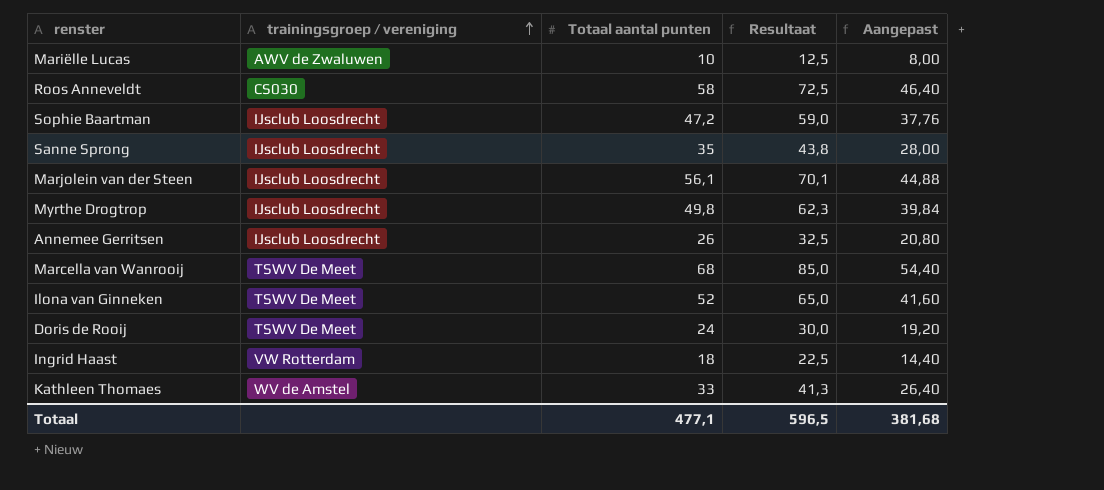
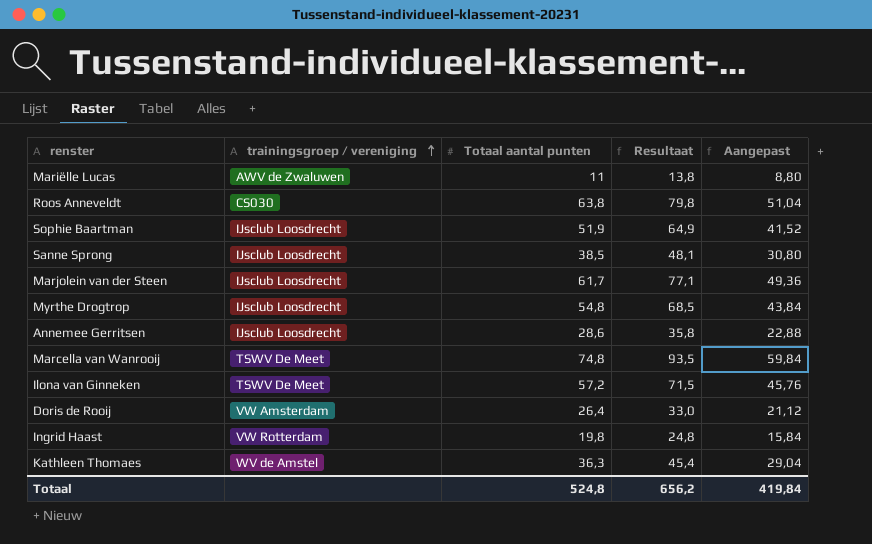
Mariëlle Lucas | Totaal aantal punten: 10 -> 11
Mariëlle Lucas | Resultaat: 12,5 -> 13,8
Mariëlle Lucas | Aangepast: 8,00 -> 8,80
Roos Anneveldt | Totaal aantal punten: 58 -> 63,8
Roos Anneveldt | Resultaat: 72,5 -> 79,8
Roos Anneveldt | Aangepast: 46,40 -> 51,04
Sophie Baartman | Totaal aantal punten: 47,2 -> 51,9
Sophie Baartman | Resultaat: 59,0 -> 64,9
Sophie Baartman | Aangepast: 37,76 -> 41,52
Sanne Sprong | Totaal aantal punten: 35 -> 38,5
Sanne Sprong | Resultaat: 43,8 -> 48,1
Sanne Sprong | Aangepast: 28,00 -> 30,80
Marjolein van der Steen | Totaal aantal punten: 56,1 -> 61,7
Marjolein van der Steen | Resultaat: 70,1 -> 77,1
Marjolein van der Steen | Aangepast: 44,88 -> 49,36
Myrthe Drogtrop | Totaal aantal punten: 49,8 -> 54,8
Myrthe Drogtrop | Resultaat: 62,3 -> 68,5
Myrthe Drogtrop | Aangepast: 39,84 -> 43,84
Annemee Gerritsen | Totaal aantal punten: 26 -> 28,6
Annemee Gerritsen | Resultaat: 32,5 -> 35,8
Annemee Gerritsen | Aangepast: 20,80 -> 22,88
Marcella van Wanrooij | Totaal aantal punten: 68 -> 74,8
Marcella van Wanrooij | Resultaat: 85,0 -> 93,5
Marcella van Wanrooij | Aangepast: 54,40 -> 59,84
Ilona van Ginneken | Totaal aantal punten: 52 -> 57,2
Ilona van Ginneken | Resultaat: 65,0 -> 71,5
Ilona van Ginneken | Aangepast: 41,60 -> 45,76
Doris de Rooij | trainingsgroep / vereniging: TSWV De Meet -> VW Amsterdam
Doris de Rooij | Totaal aantal punten: 24 -> 26,4
Doris de Rooij | Resultaat: 30,0 -> 33,0
Doris de Rooij | Aangepast: 19,20 -> 21,12
Ingrid Haast | Totaal aantal punten: 18 -> 19,8
Ingrid Haast | Resultaat: 22,5 -> 24,8
Ingrid Haast | Aangepast: 14,40 -> 15,84
Kathleen Thomaes | Totaal aantal punten: 33 -> 36,3
Kathleen Thomaes | Resultaat: 41,3 -> 45,4
Kathleen Thomaes | Aangepast: 26,40 -> 29,04
Totaal | Totaal aantal punten: 477,1 -> 524,8
Totaal | Resultaat: 596,5 -> 656,2
Totaal | Aangepast: 381,68 -> 419,84

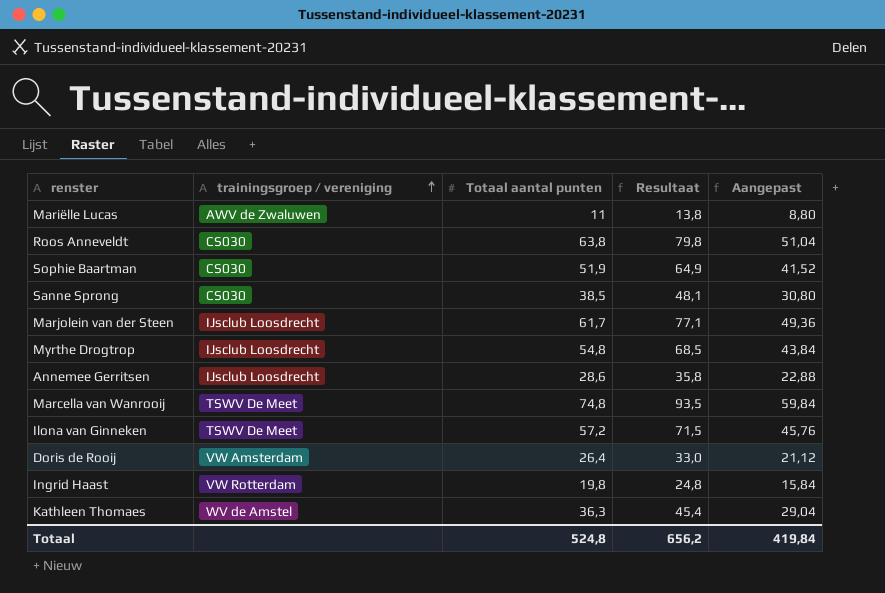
Sophie Baartman | trainingsgroep / vereniging: IJsclub Loosdrecht -> CS030
Sanne Sprong | trainingsgroep / vereniging: IJsclub Loosdrecht -> CS030

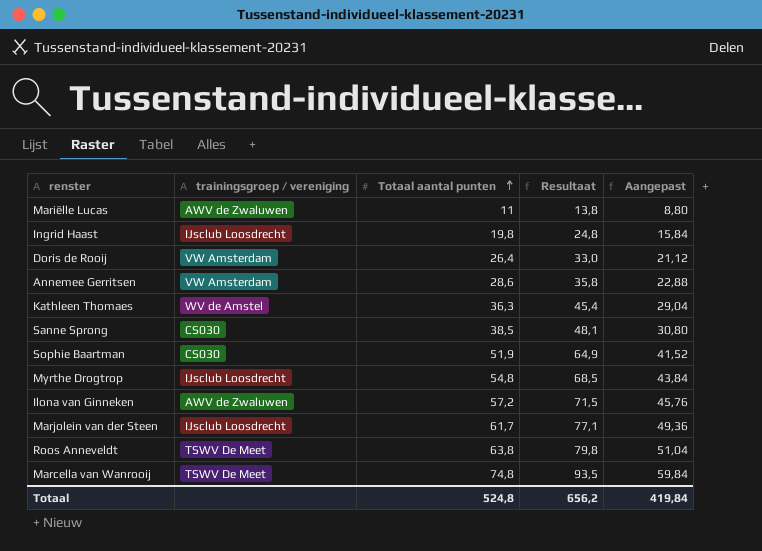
row order: trainingsgroep / vereniging ascending -> Totaal aantal punten ascending
Ingrid Haast | trainingsgroep / vereniging: VW Rotterdam -> IJsclub Loosdrecht
Annemee Gerritsen | trainingsgroep / vereniging: IJsclub Loosdrecht -> VW Amsterdam
Ilona van Ginneken | trainingsgroep / vereniging: TSWV De Meet -> AWV de Zwaluwen
Roos Anneveldt | trainingsgroep / vereniging: CS030 -> TSWV De Meet

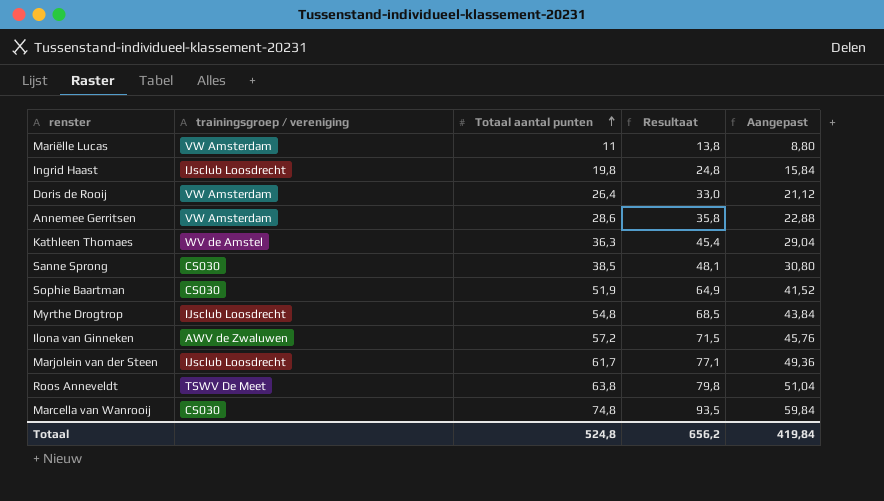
Mariëlle Lucas | trainingsgroep / vereniging: AWV de Zwaluwen -> VW Amsterdam
Marcella van Wanrooij | trainingsgroep / vereniging: TSWV De Meet -> CS030

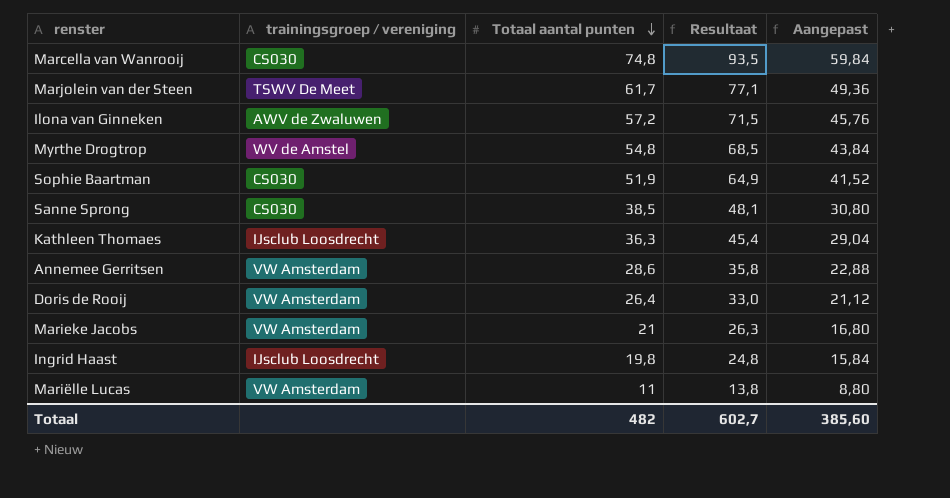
row order: Totaal aantal punten ascending -> Totaal aantal punten descending
row Roos Anneveldt: TSWV De Meet | 63,8 | 79,8 | 51,04 -> none
Marjolein van der Steen | trainingsgroep / vereniging: IJsclub Loosdrecht -> TSWV De Meet
Myrthe Drogtrop | trainingsgroep / vereniging: IJsclub Loosdrecht -> WV de Amstel
Kathleen Thomaes | trainingsgroep / vereniging: WV de Amstel -> IJsclub Loosdrecht
row Marieke Jacobs: none -> VW Amsterdam | 21 | 26,3 | 16,80
Totaal | Totaal aantal punten: 524,8 -> 482
Totaal | Resultaat: 656,2 -> 602,7
Totaal | Aangepast: 419,84 -> 385,60

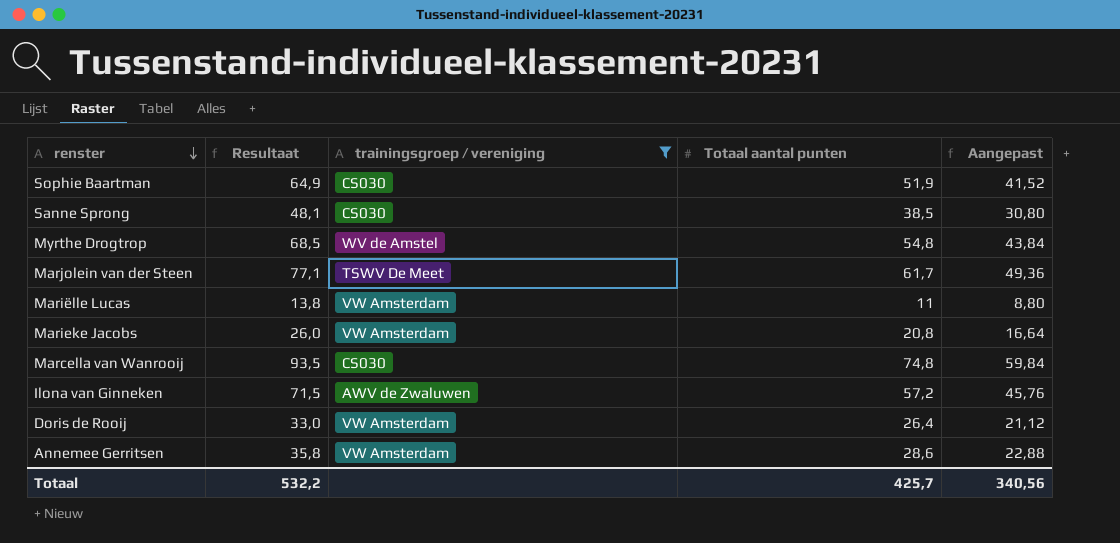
filter: none -> trainingsgroep / vereniging != IJsclub Loosdrecht
row order: Totaal aantal punten descending -> renster descending
column Resultaat | position: 4 -> 2
Marieke Jacobs | Resultaat: 26,3 -> 26,0
Marieke Jacobs | Totaal aantal punten: 21 -> 20,8
Marieke Jacobs | Aangepast: 16,80 -> 16,64
Totaal | Resultaat: 602,7 -> 532,2
Totaal | Totaal aantal punten: 482 -> 425,7
Totaal | Aangepast: 385,60 -> 340,56

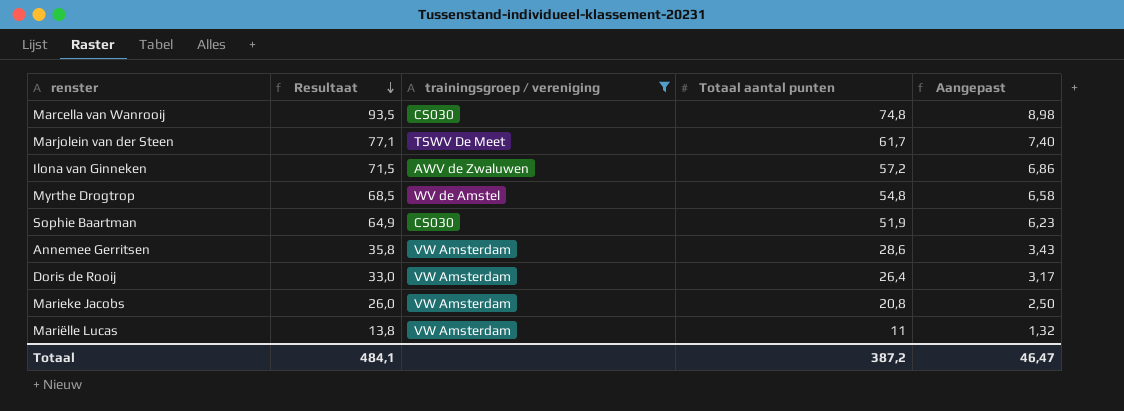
row order: renster descending -> Resultaat descending
column Aangepast | formula: [Totaal aantal punten] * 0,8 -> [Totaal aantal punten] * 0,12
row Sanne Sprong: 48,1 | CS030 | 38,5 | 30,80 -> none
Totaal | Resultaat: 532,2 -> 484,1
Totaal | Totaal aantal punten: 425,7 -> 387,2
Totaal | Aangepast: 340,56 -> 46,47

